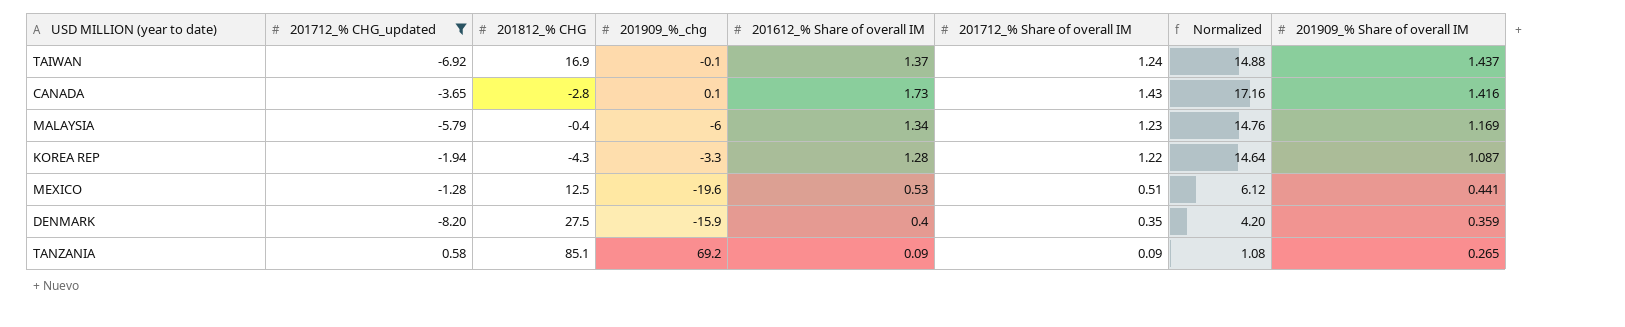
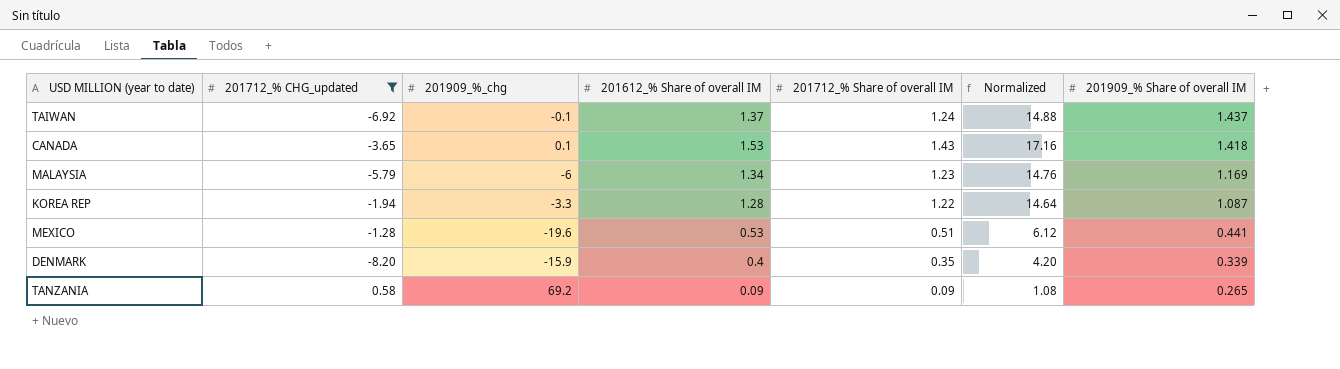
column 201812_% CHG | position: 3 -> none
CANADA | 201612_% Share of overall IM: 1.73 -> 1.53
CANADA | 201909_% Share of overall IM: 1.416 -> 1.418
DENMARK | 201909_% Share of overall IM: 0.359 -> 0.339

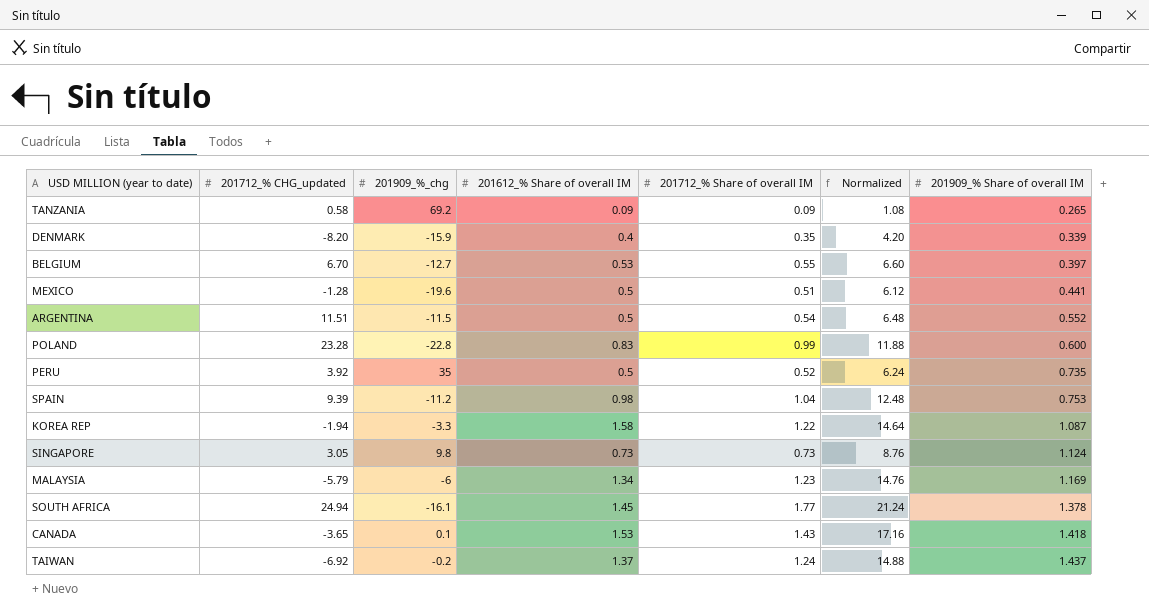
filter: 201712_% CHG_updated <= 0.58 -> none
row order: 201909_% Share of overall IM descending -> 201909_% Share of overall IM ascending
MEXICO | 201612_% Share of overall IM: 0.53 -> 0.5
KOREA REP | 201612_% Share of overall IM: 1.28 -> 1.58
TAIWAN | 201909_%_chg: -0.1 -> -0.2

